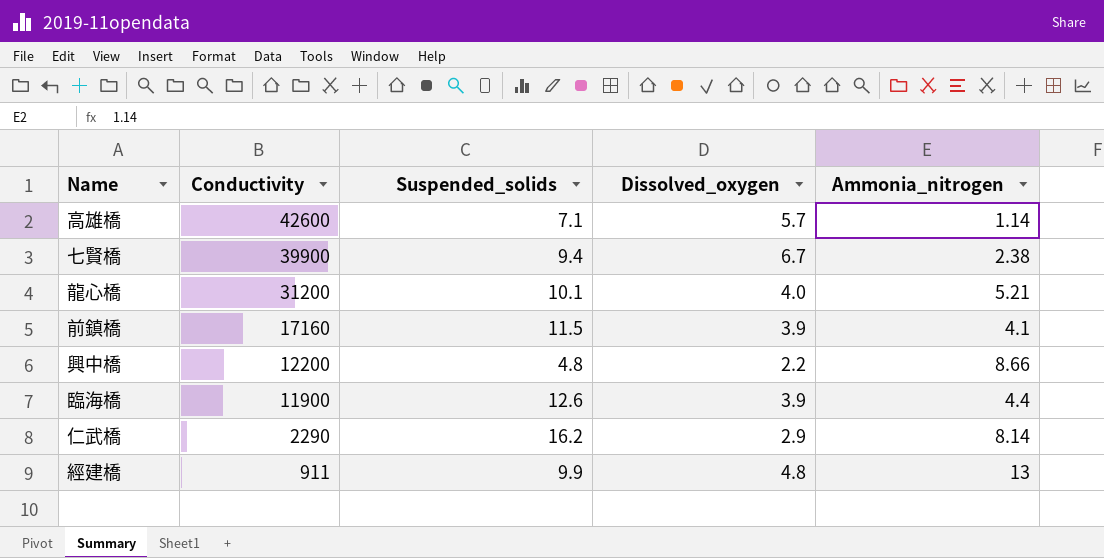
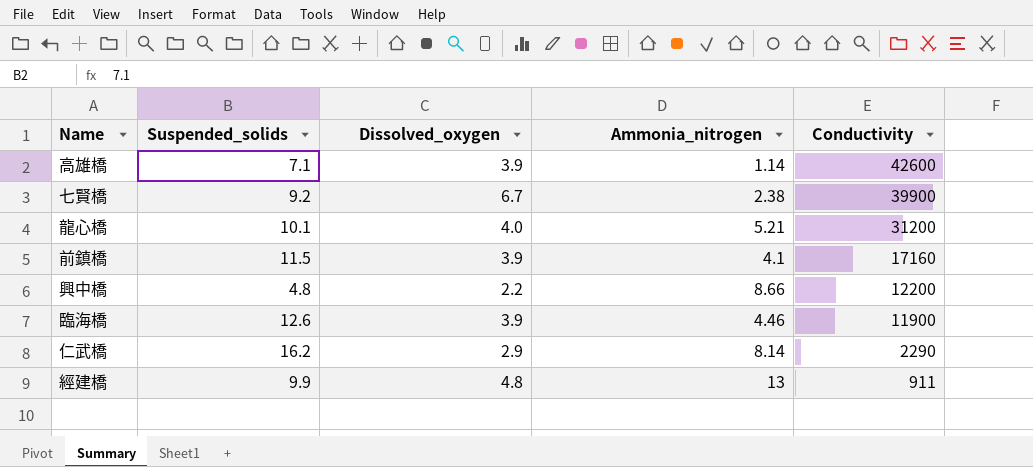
column Conductivity | position: 2 -> 5
高雄橋 | Dissolved_oxygen: 5.7 -> 3.9
七賢橋 | Suspended_solids: 9.4 -> 9.2
臨海橋 | Ammonia_nitrogen: 4.4 -> 4.46

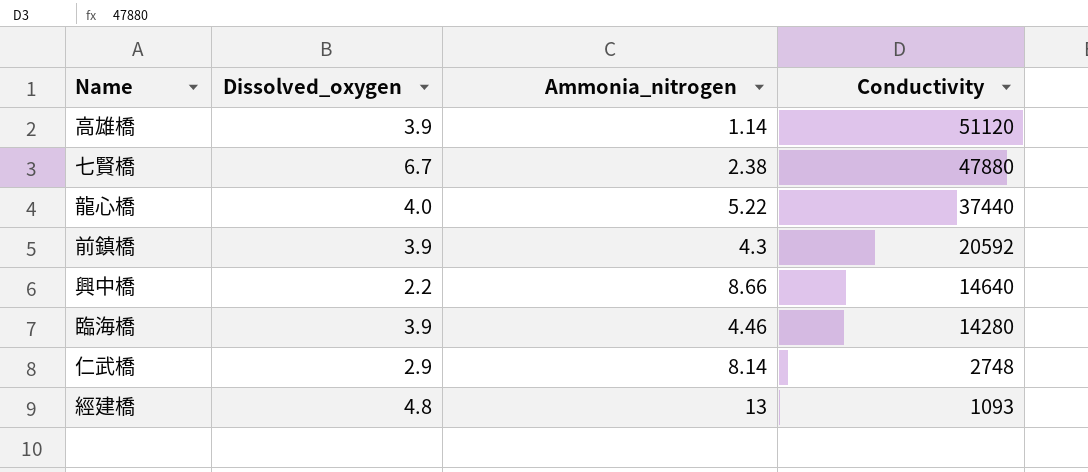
column Suspended_solids | position: 2 -> none
高雄橋 | Conductivity: 42600 -> 51120
七賢橋 | Conductivity: 39900 -> 47880
龍心橋 | Ammonia_nitrogen: 5.21 -> 5.22
龍心橋 | Conductivity: 31200 -> 37440
前鎮橋 | Ammonia_nitrogen: 4.1 -> 4.3
前鎮橋 | Conductivity: 17160 -> 20592
興中橋 | Conductivity: 12200 -> 14640
臨海橋 | Conductivity: 11900 -> 14280
仁武橋 | Conductivity: 2290 -> 2748
經建橋 | Conductivity: 911 -> 1093

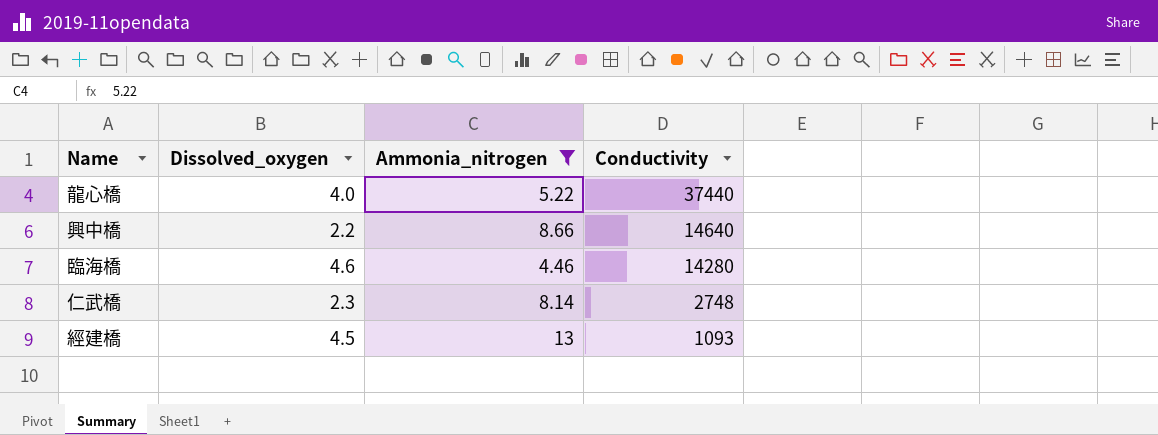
filter: none -> Ammonia_nitrogen >= 4.46
臨海橋 | Dissolved_oxygen: 3.9 -> 4.6
仁武橋 | Dissolved_oxygen: 2.9 -> 2.3
經建橋 | Dissolved_oxygen: 4.8 -> 4.5

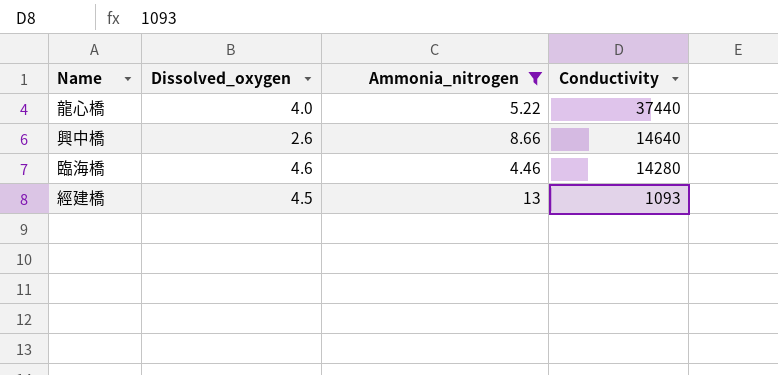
row 仁武橋: 2.3 | 8.14 | 2748 -> none
興中橋 | Dissolved_oxygen: 2.2 -> 2.6

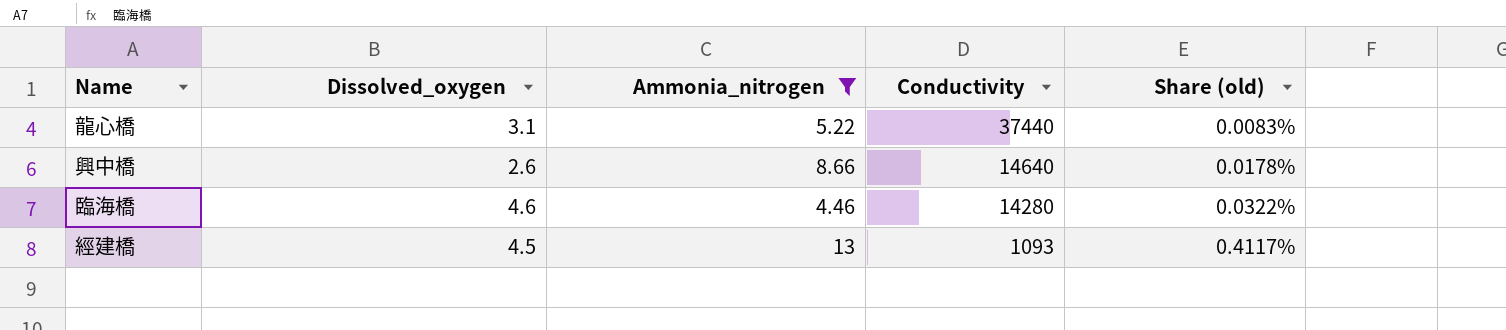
column Share (old) | formula: none -> [Dissolved_oxygen] / [Conductivity]
龍心橋 | Dissolved_oxygen: 4.0 -> 3.1

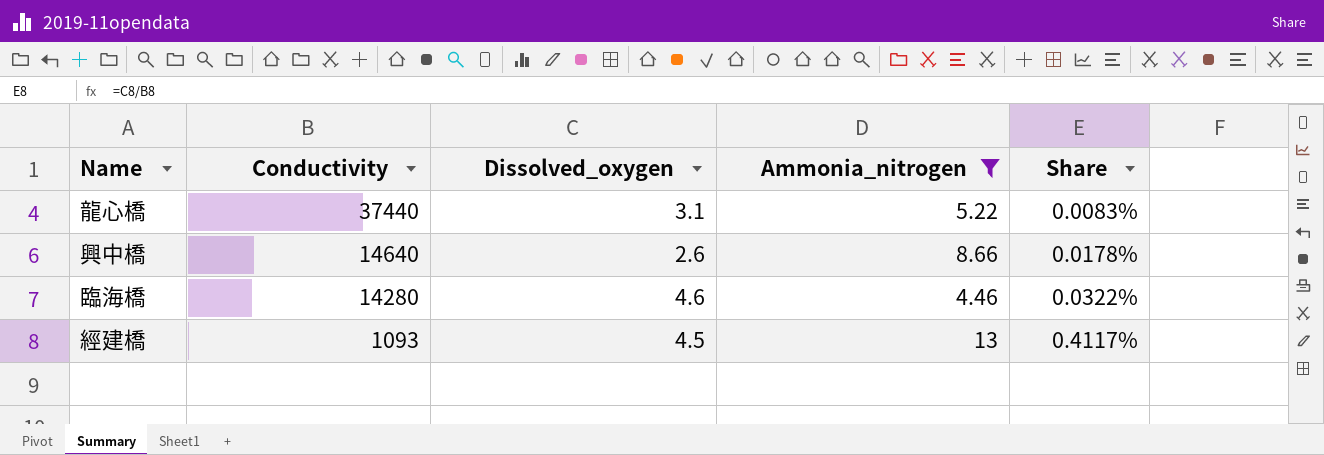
column Conductivity | position: 4 -> 2
column name: Share (old) -> Share

